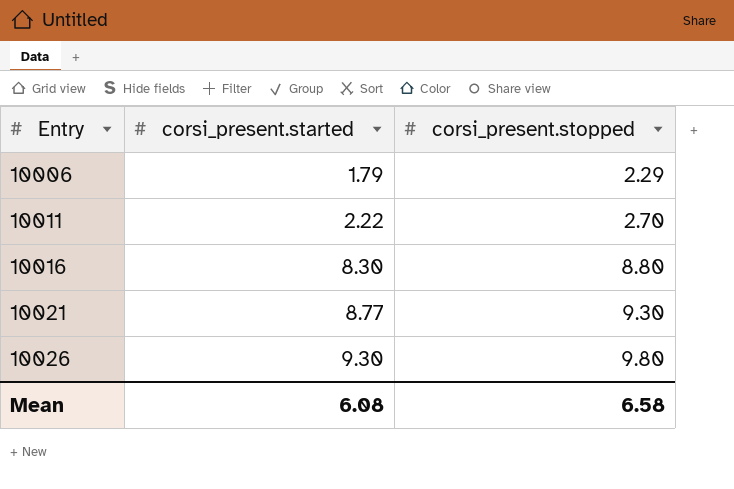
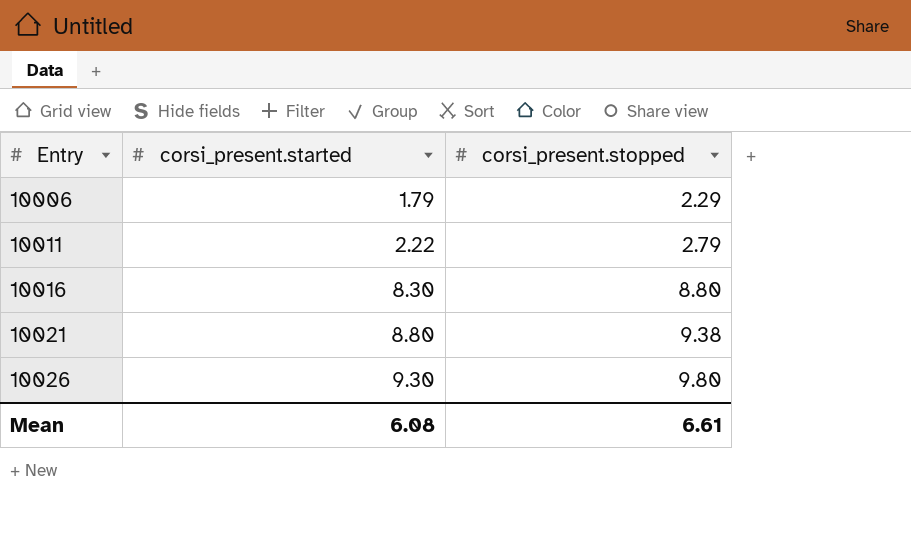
10011 | corsi_present.stopped: 2.70 -> 2.79
10021 | corsi_present.started: 8.77 -> 8.80
10021 | corsi_present.stopped: 9.30 -> 9.38
Mean | corsi_present.stopped: 6.58 -> 6.61

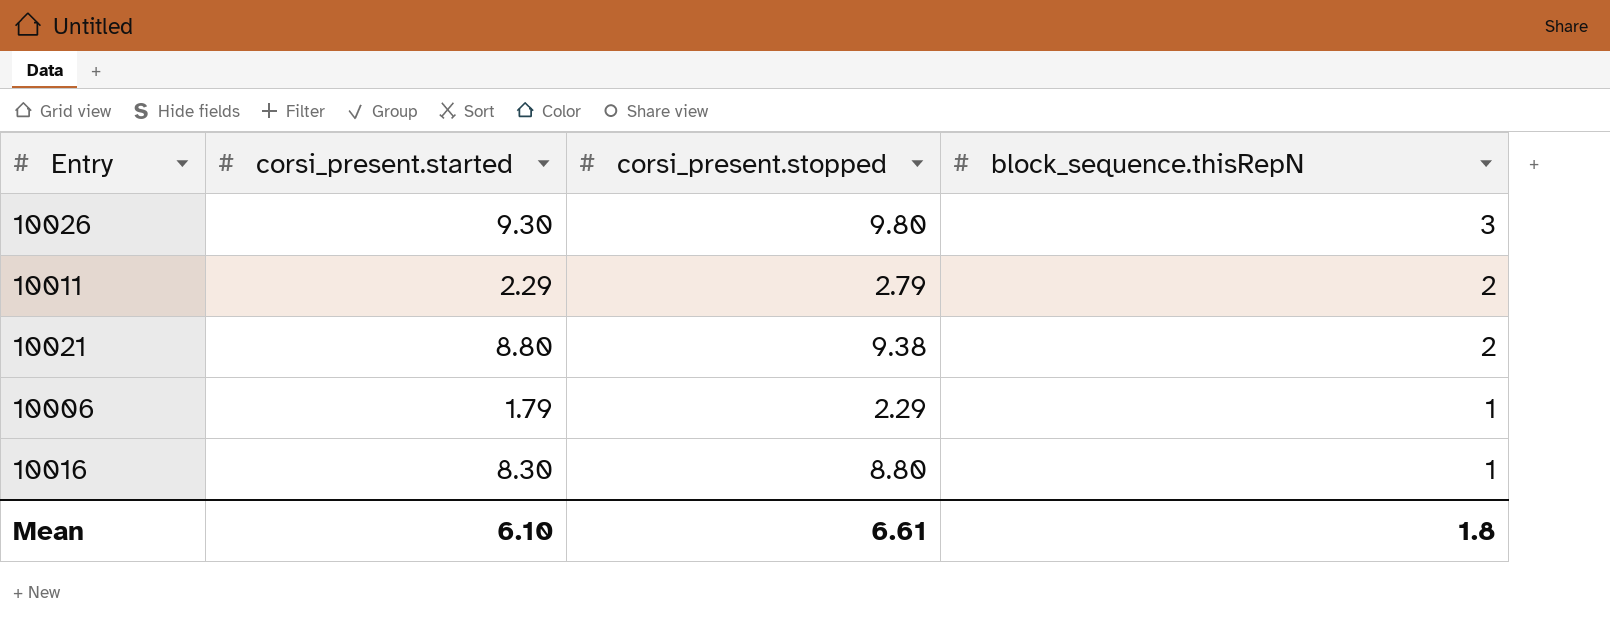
row order: Entry ascending -> block_sequence.thisRepN descending
column block_sequence.thisRepN | position: none -> 4
10011 | corsi_present.started: 2.22 -> 2.29
Mean | corsi_present.started: 6.08 -> 6.10

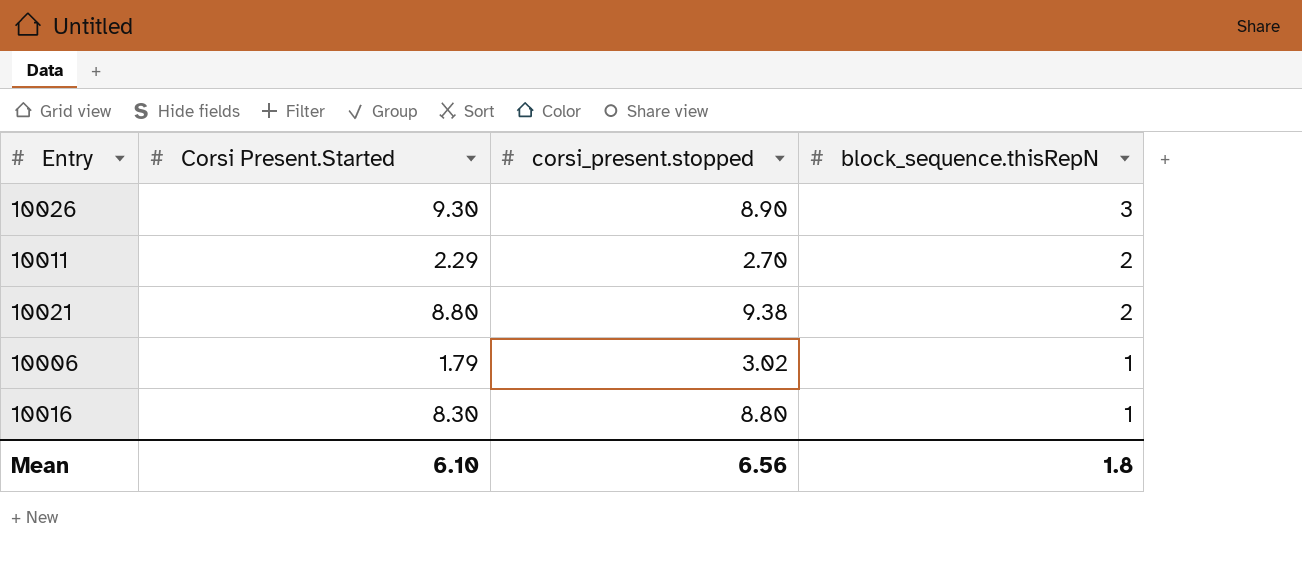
column name: corsi_present.started -> Corsi Present.Started
10026 | corsi_present.stopped: 9.80 -> 8.90
10011 | corsi_present.stopped: 2.79 -> 2.70
10006 | corsi_present.stopped: 2.29 -> 3.02
Mean | corsi_present.stopped: 6.61 -> 6.56

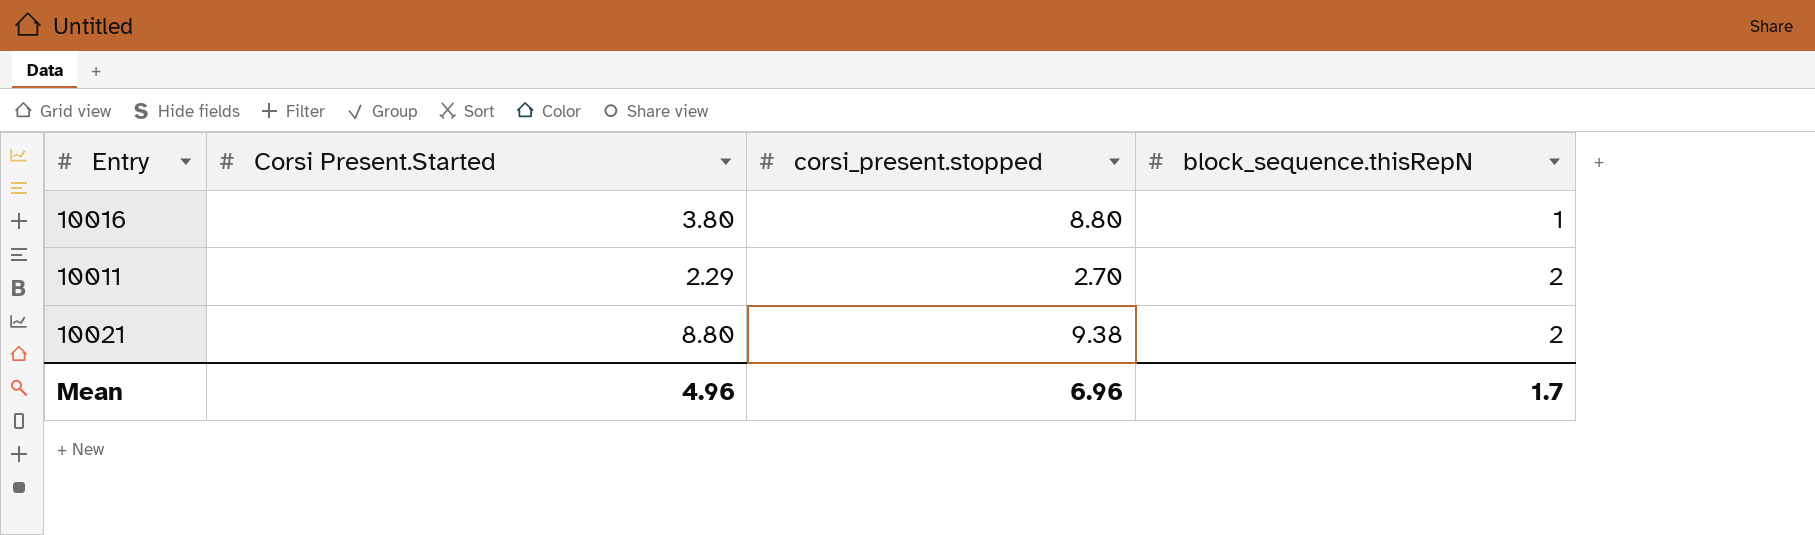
row order: block_sequence.thisRepN descending -> block_sequence.thisRepN ascending
row 10026: 9.30 | 8.90 | 3 -> none
row 10006: 1.79 | 3.02 | 1 -> none
10016 | Corsi Present.Started: 8.30 -> 3.80
Mean | Corsi Present.Started: 6.10 -> 4.96
Mean | corsi_present.stopped: 6.56 -> 6.96
Mean | block_sequence.thisRepN: 1.8 -> 1.7

